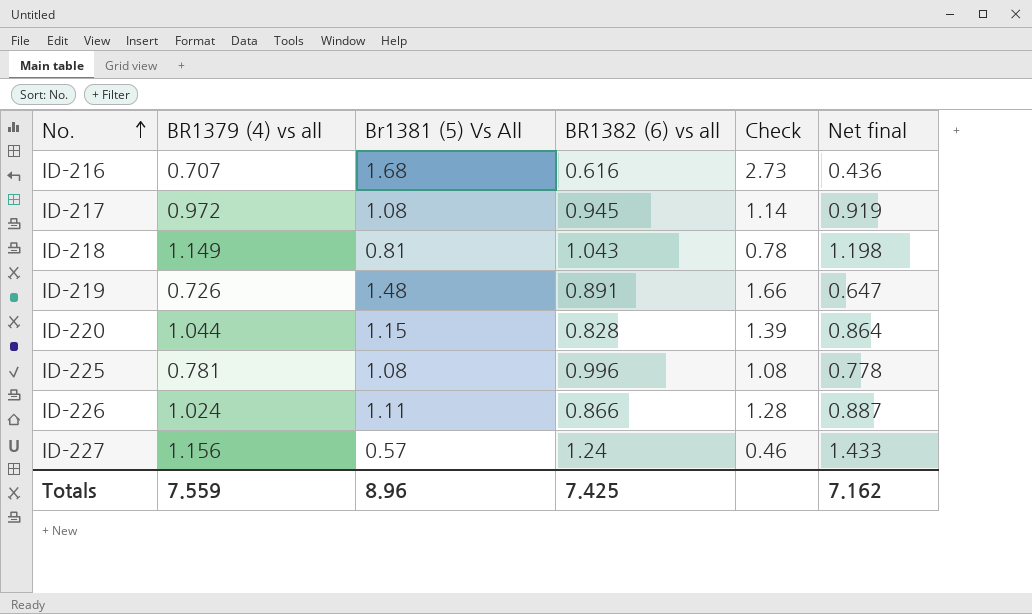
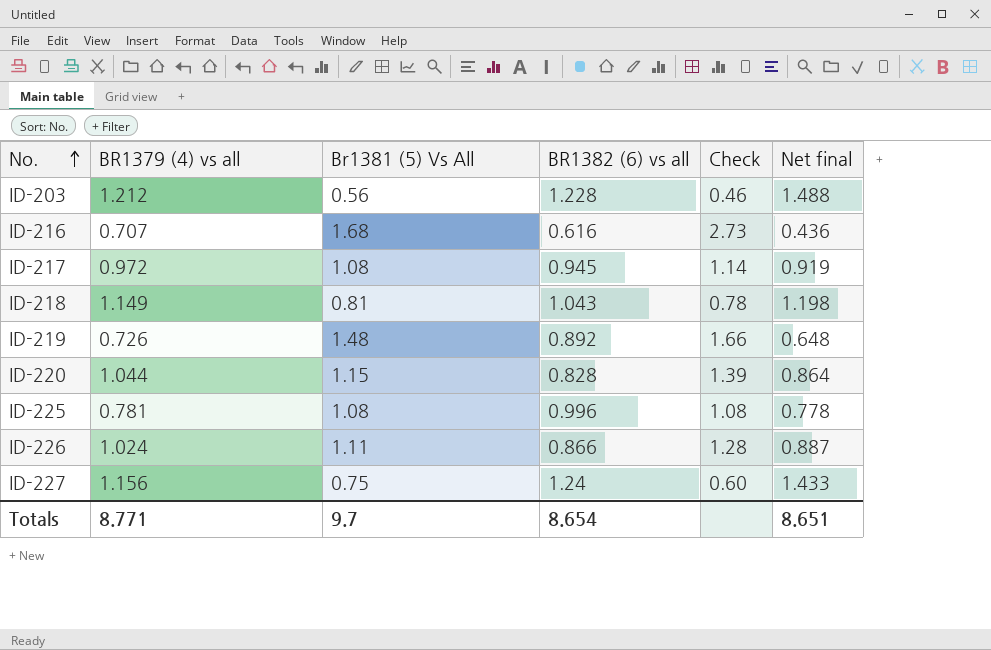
row ID-203: none -> 1.212 | 0.56 | 1.228 | 0.46 | 1.488
ID-219 | BR1382 (6) vs all: 0.891 -> 0.892
ID-219 | Net final: 0.647 -> 0.648
ID-227 | Br1381 (5) Vs All: 0.57 -> 0.75
ID-227 | Check: 0.46 -> 0.60
Totals | BR1379 (4) vs all: 7.559 -> 8.771
Totals | Br1381 (5) Vs All: 8.96 -> 9.7
Totals | BR1382 (6) vs all: 7.425 -> 8.654
Totals | Net final: 7.162 -> 8.651

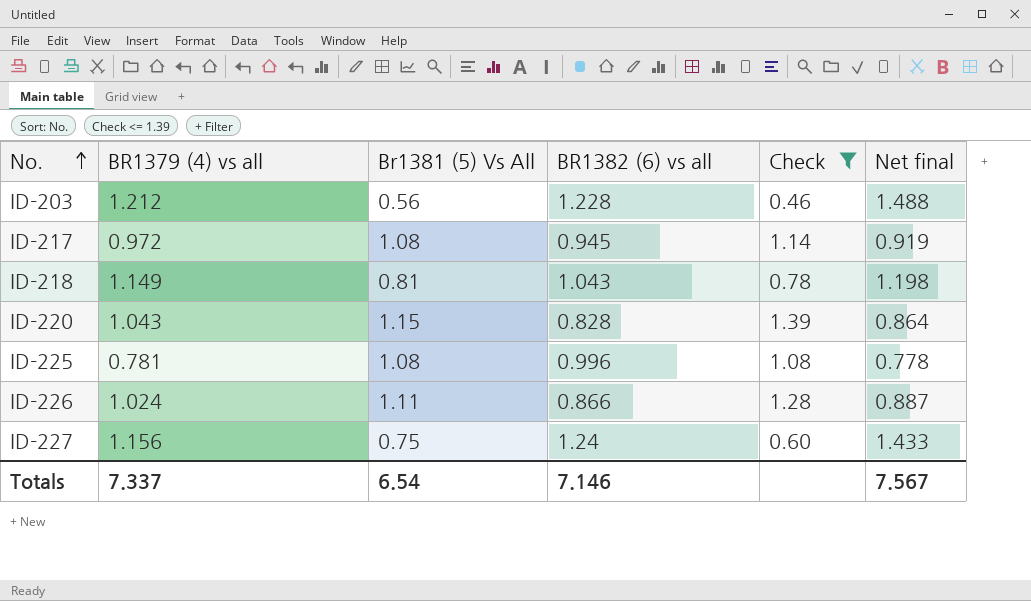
filter: none -> Check <= 1.39
ID-220 | BR1379 (4) vs all: 1.044 -> 1.043
Totals | BR1379 (4) vs all: 8.771 -> 7.337
Totals | Br1381 (5) Vs All: 9.7 -> 6.54
Totals | BR1382 (6) vs all: 8.654 -> 7.146
Totals | Net final: 8.651 -> 7.567

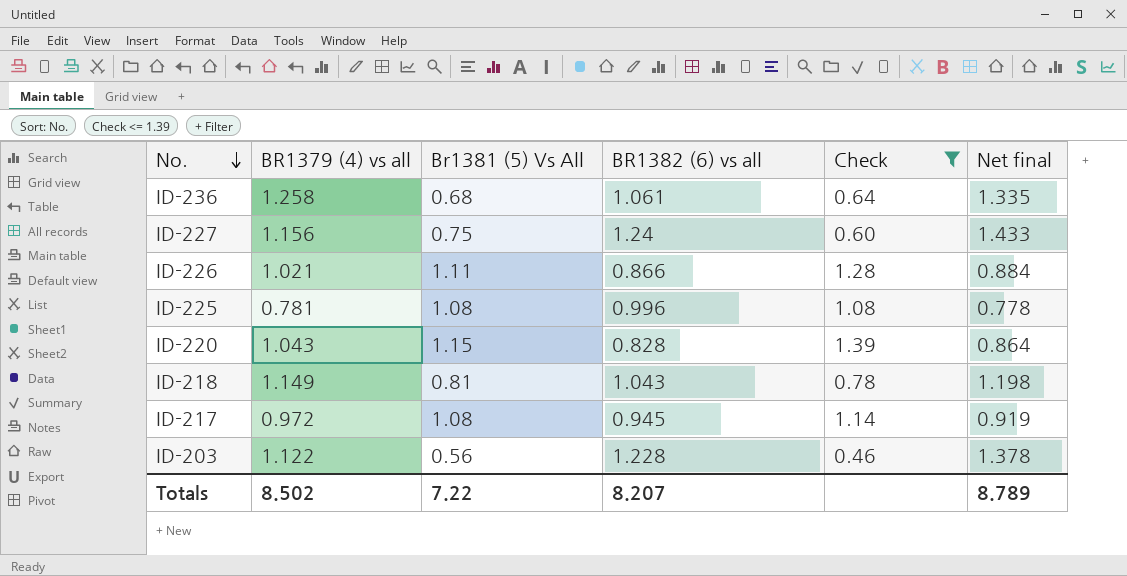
row order: No. ascending -> No. descending
row ID-236: none -> 1.258 | 0.68 | 1.061 | 0.64 | 1.335
ID-226 | BR1379 (4) vs all: 1.024 -> 1.021
ID-226 | Net final: 0.887 -> 0.884
ID-203 | BR1379 (4) vs all: 1.212 -> 1.122
ID-203 | Net final: 1.488 -> 1.378
Totals | BR1379 (4) vs all: 7.337 -> 8.502
Totals | Br1381 (5) Vs All: 6.54 -> 7.22
Totals | BR1382 (6) vs all: 7.146 -> 8.207
Totals | Net final: 7.567 -> 8.789

